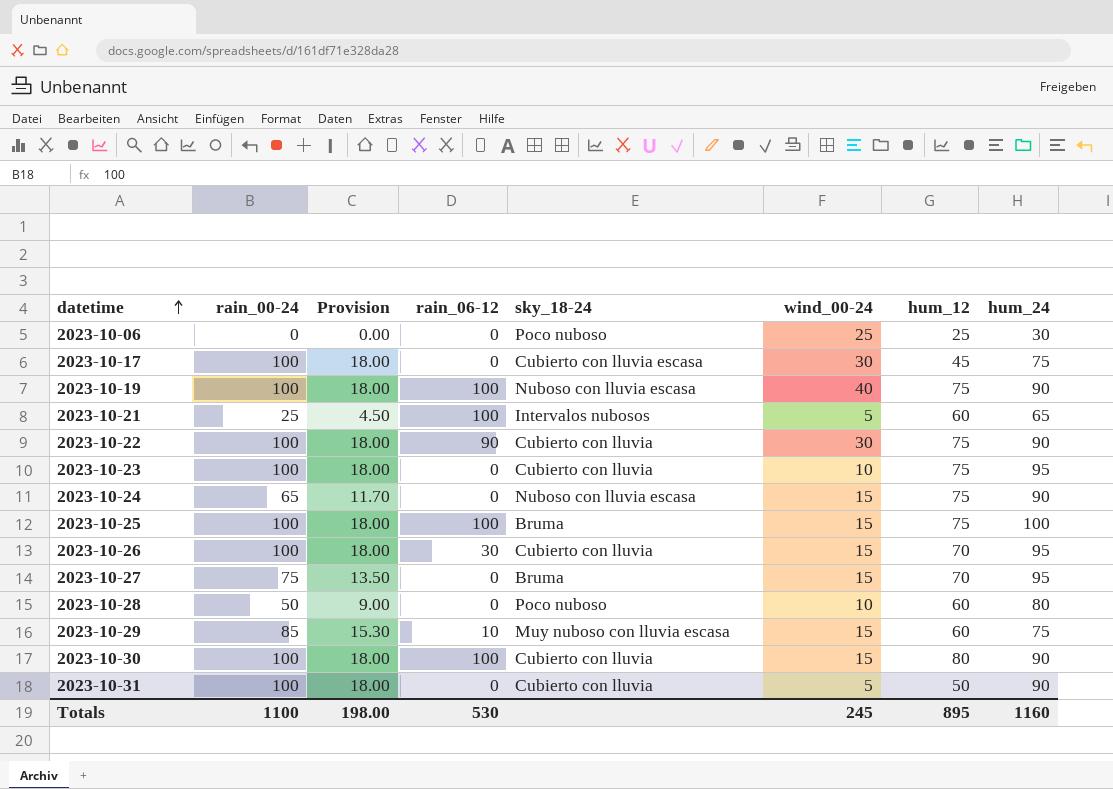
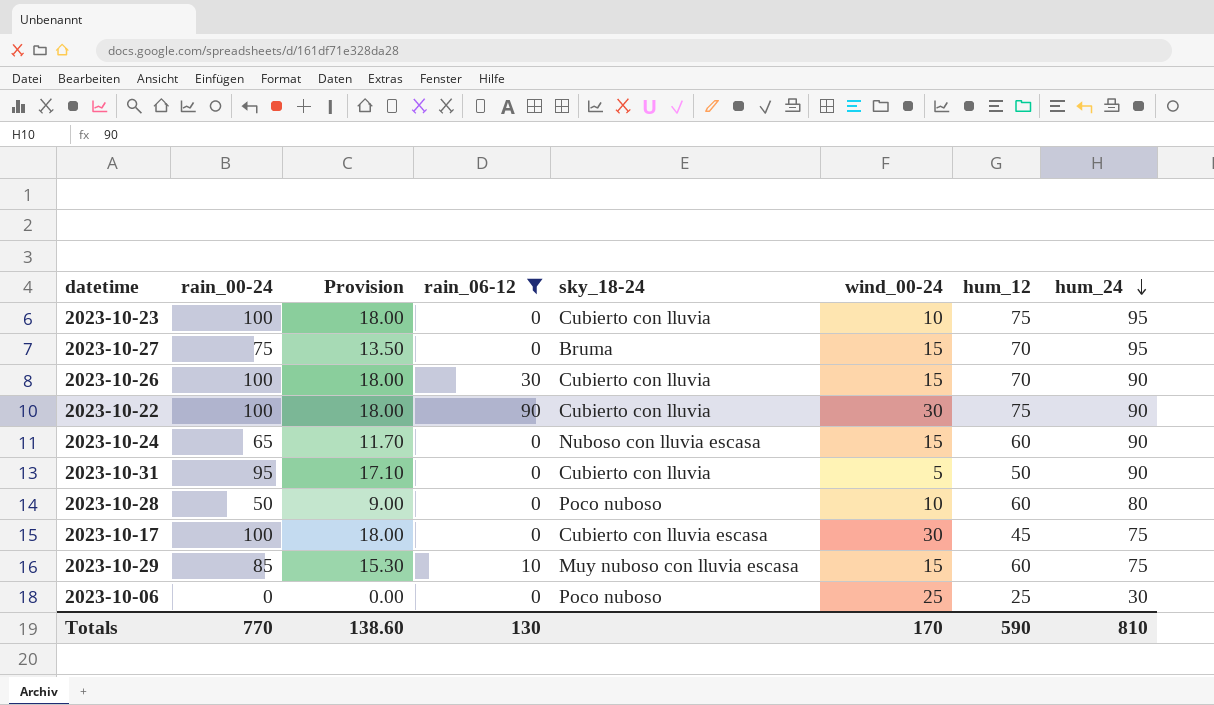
filter: none -> rain_06-12 != 100
row order: datetime ascending -> hum_24 descending
2023-10-26 | hum_24: 95 -> 90
2023-10-24 | hum_12: 75 -> 60
2023-10-31 | rain_00-24: 100 -> 95
2023-10-31 | Provision: 18.00 -> 17.10
Totals | rain_00-24: 1100 -> 770
Totals | Provision: 198.00 -> 138.60
Totals | rain_06-12: 530 -> 130
Totals | wind_00-24: 245 -> 170
Totals | hum_12: 895 -> 590
Totals | hum_24: 1160 -> 810

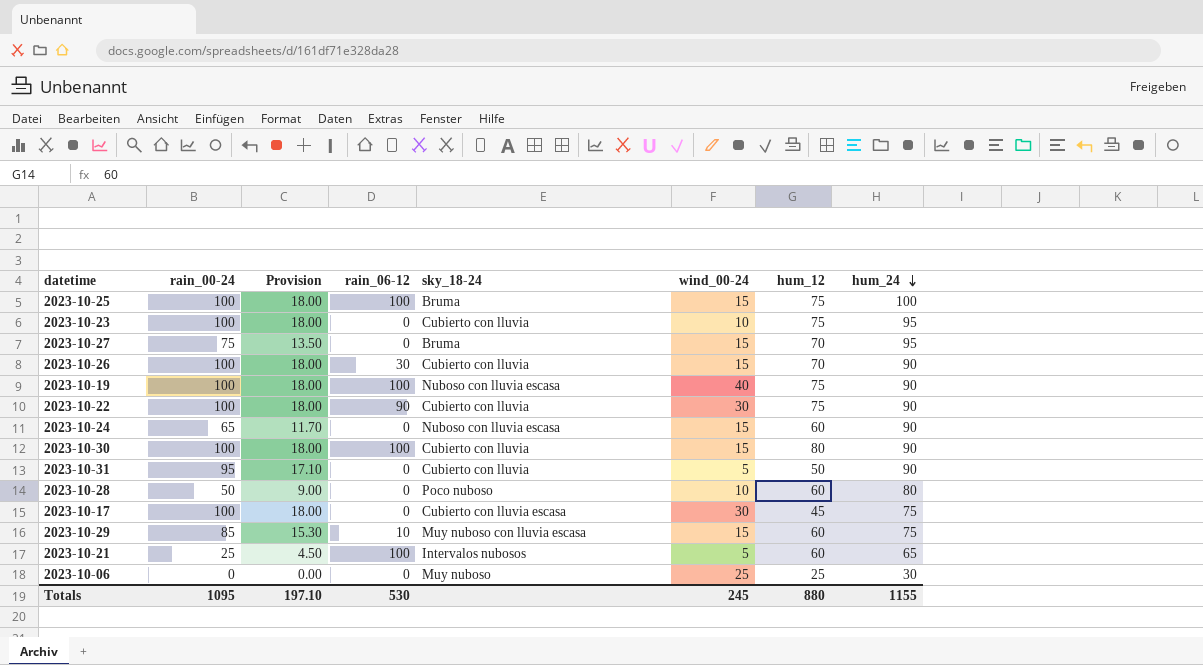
filter: rain_06-12 != 100 -> none
2023-10-06 | sky_18-24: Poco nuboso -> Muy nuboso
Totals | rain_00-24: 770 -> 1095
Totals | Provision: 138.60 -> 197.10
Totals | rain_06-12: 130 -> 530
Totals | wind_00-24: 170 -> 245
Totals | hum_12: 590 -> 880
Totals | hum_24: 810 -> 1155

